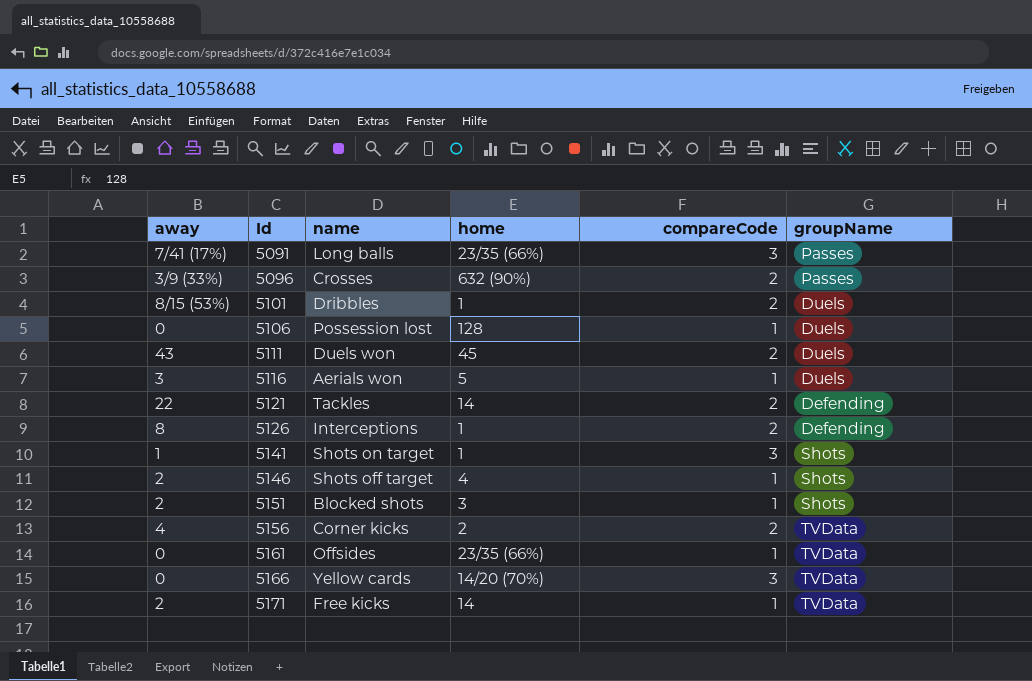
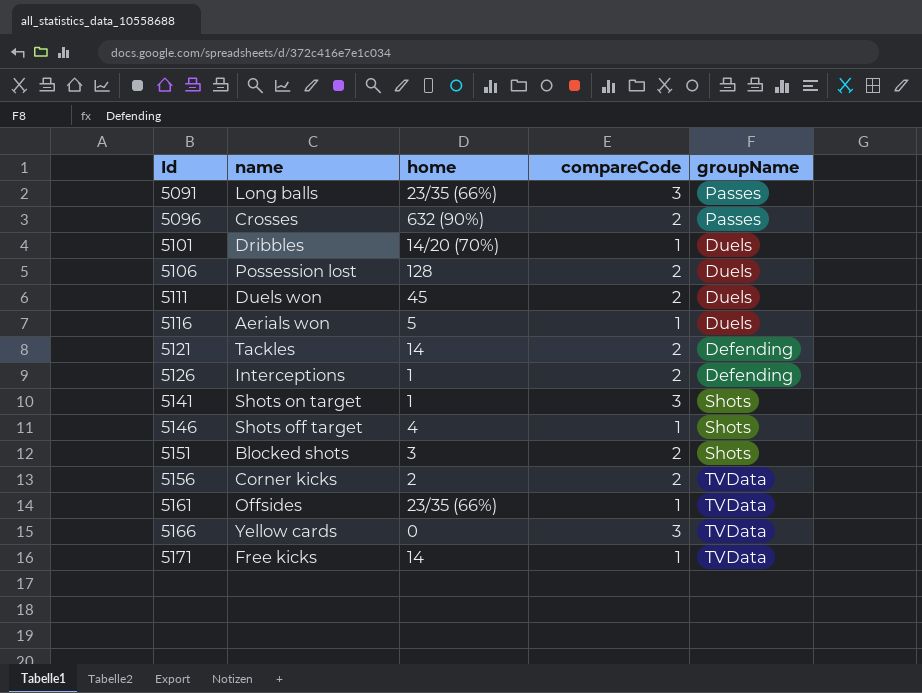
column away | position: 1 -> none
5101 | home: 1 -> 14/20 (70%)
5101 | compareCode: 2 -> 1
5106 | compareCode: 1 -> 2
5151 | compareCode: 1 -> 2
5166 | home: 14/20 (70%) -> 0

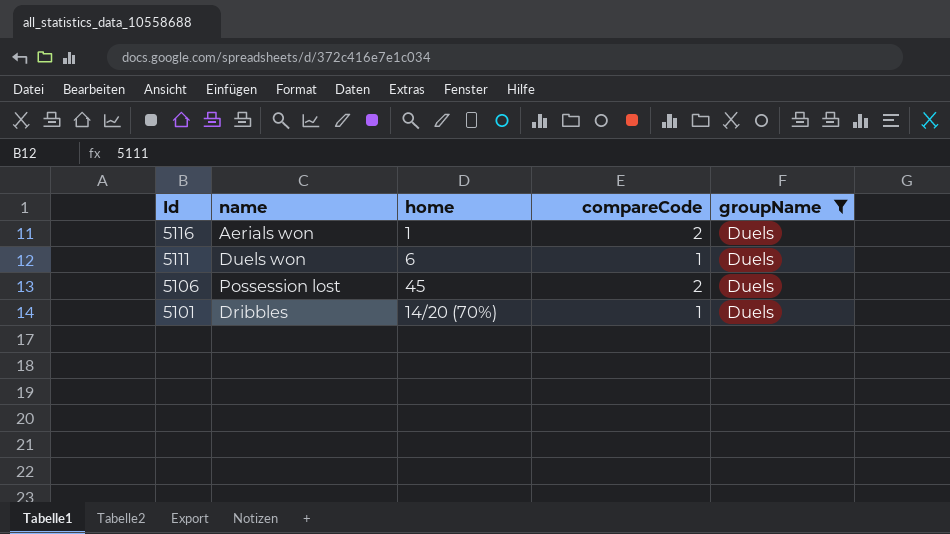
filter: none -> groupName = Duels
row order: Id ascending -> Id descending
5116 | home: 5 -> 1
5116 | compareCode: 1 -> 2
5111 | home: 45 -> 6
5111 | compareCode: 2 -> 1
5106 | home: 128 -> 45

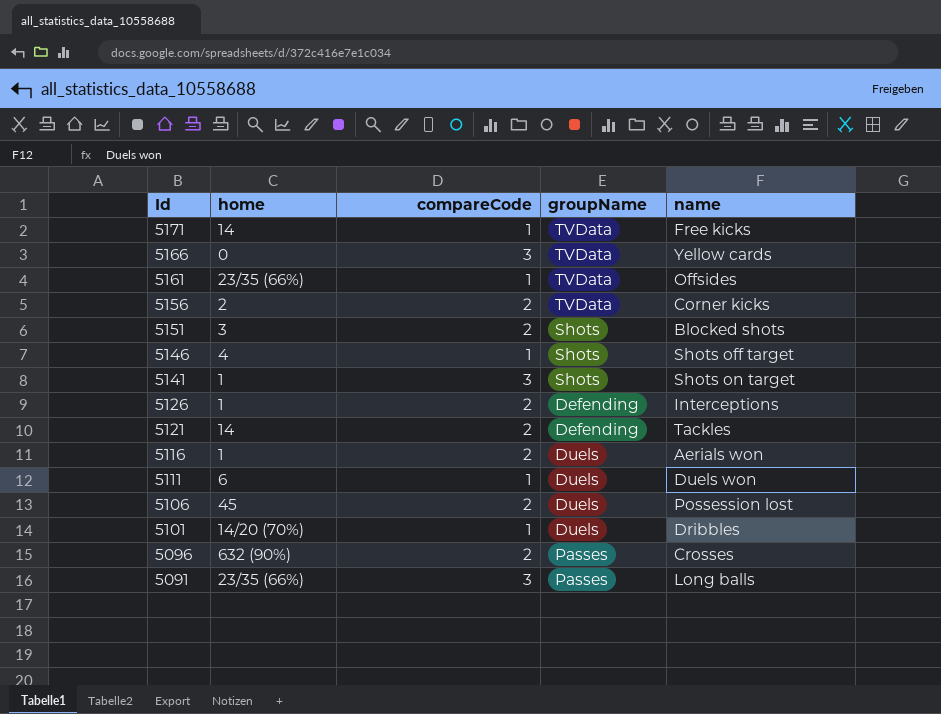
filter: groupName = Duels -> none
column name | position: 2 -> 5

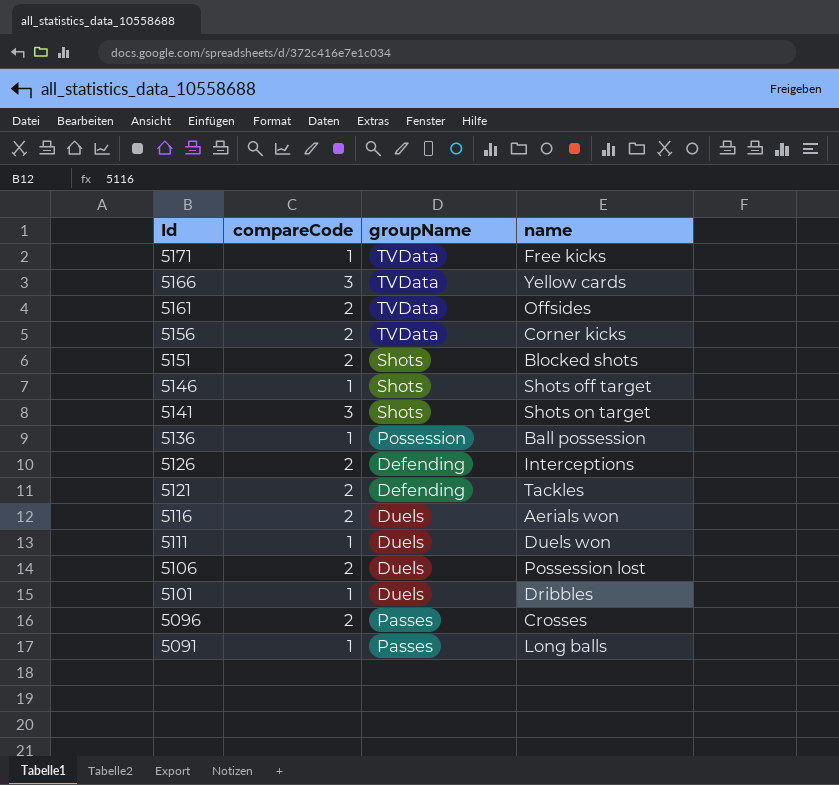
column home | position: 2 -> none
5161 | compareCode: 1 -> 2
row 5136: none -> 1 | Possession | Ball possession
5091 | compareCode: 3 -> 1

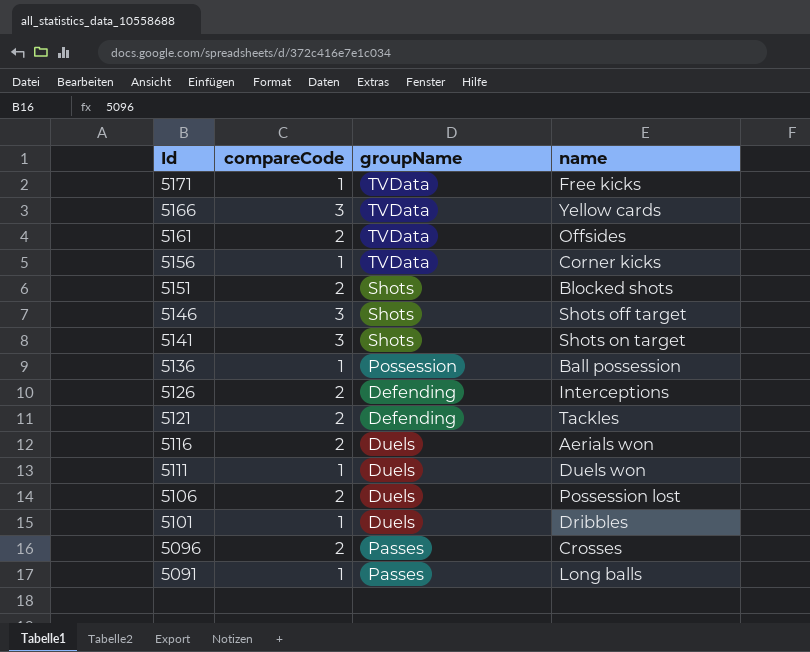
5156 | compareCode: 2 -> 1
5146 | compareCode: 1 -> 3

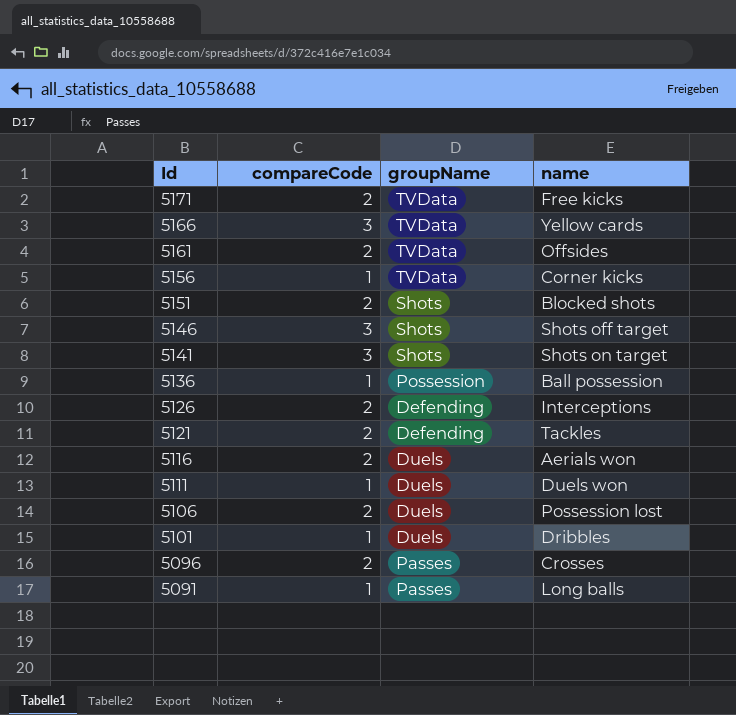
5171 | compareCode: 1 -> 2

